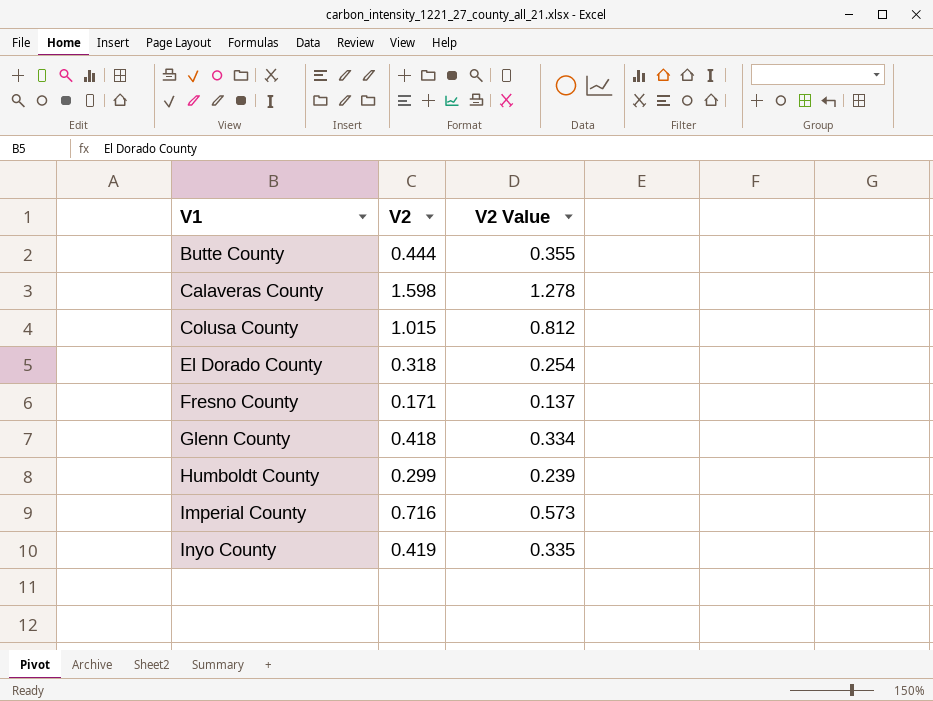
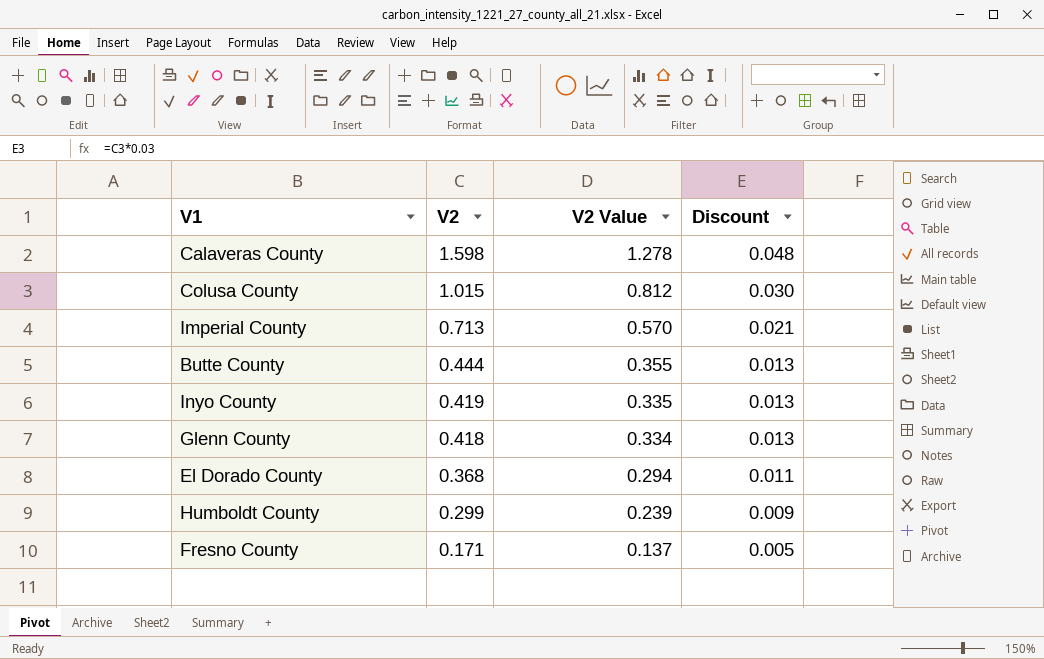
row order: V1 ascending -> V2 descending
column Discount | formula: none -> [V2] * 0.03
Imperial County | V2: 0.716 -> 0.713
Imperial County | V2 Value: 0.573 -> 0.570
El Dorado County | V2: 0.318 -> 0.368
El Dorado County | V2 Value: 0.254 -> 0.294

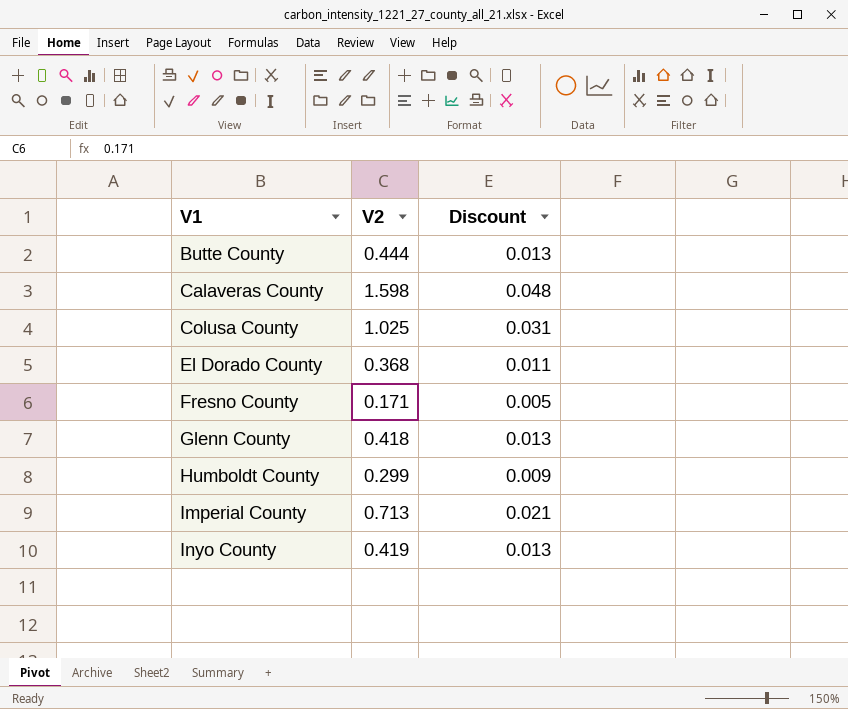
row order: V2 descending -> V1 ascending
column V2 Value | formula: [V2] * 0.8 -> none
Colusa County | V2: 1.015 -> 1.025
Colusa County | Discount: 0.030 -> 0.031

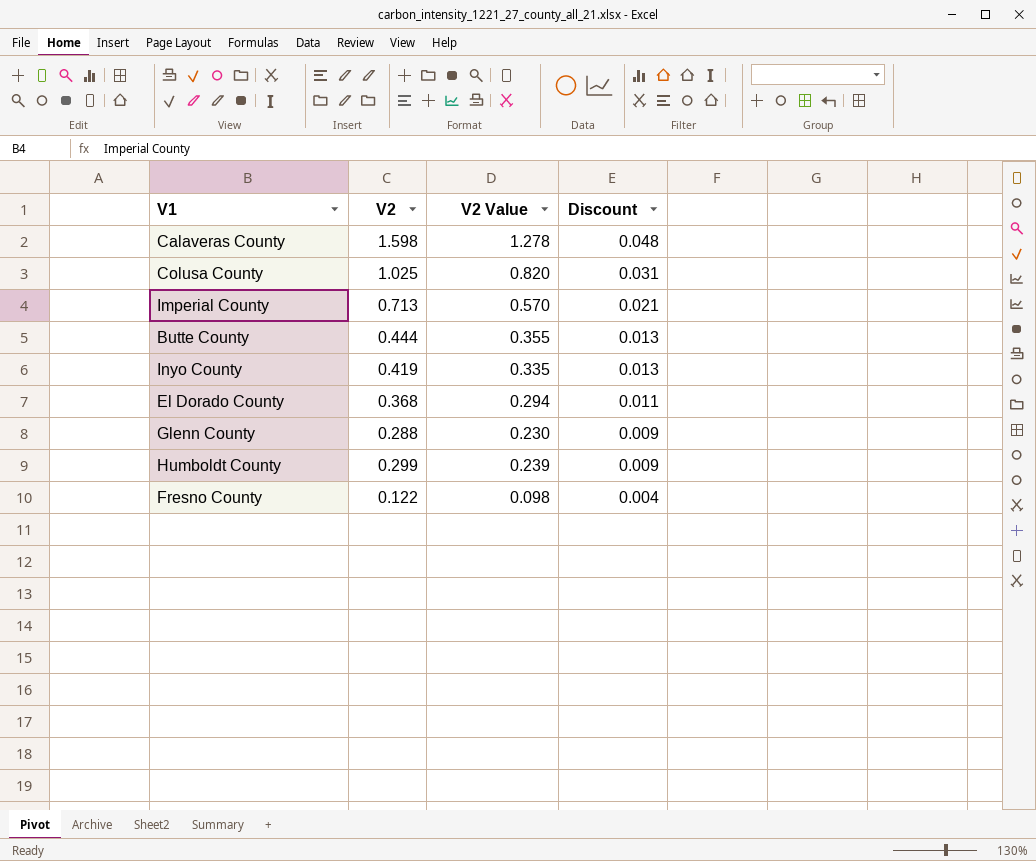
row order: V1 ascending -> Discount descending
column V2 Value | formula: none -> [V2] * 0.8
Glenn County | V2: 0.418 -> 0.288
Glenn County | Discount: 0.013 -> 0.009
Fresno County | V2: 0.171 -> 0.122
Fresno County | Discount: 0.005 -> 0.004

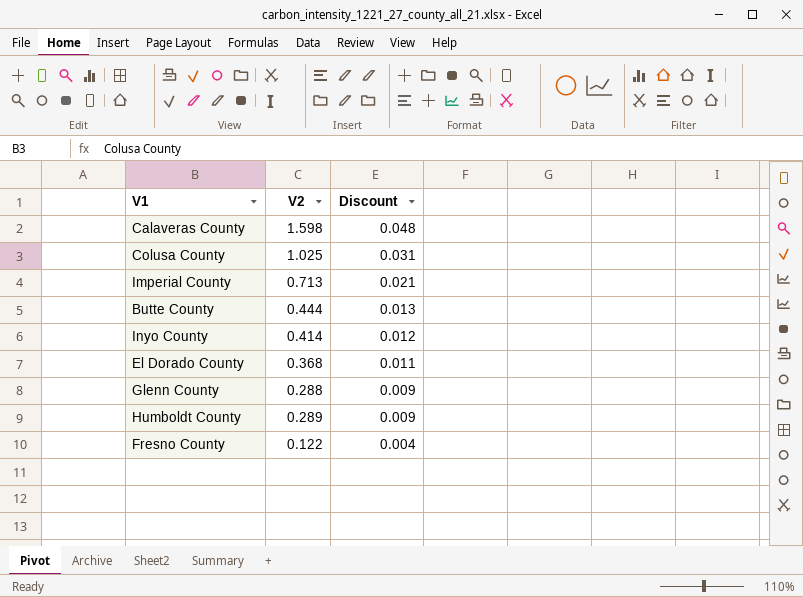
column V2 Value | formula: [V2] * 0.8 -> none
Inyo County | V2: 0.419 -> 0.414
Inyo County | Discount: 0.013 -> 0.012
Humboldt County | V2: 0.299 -> 0.289

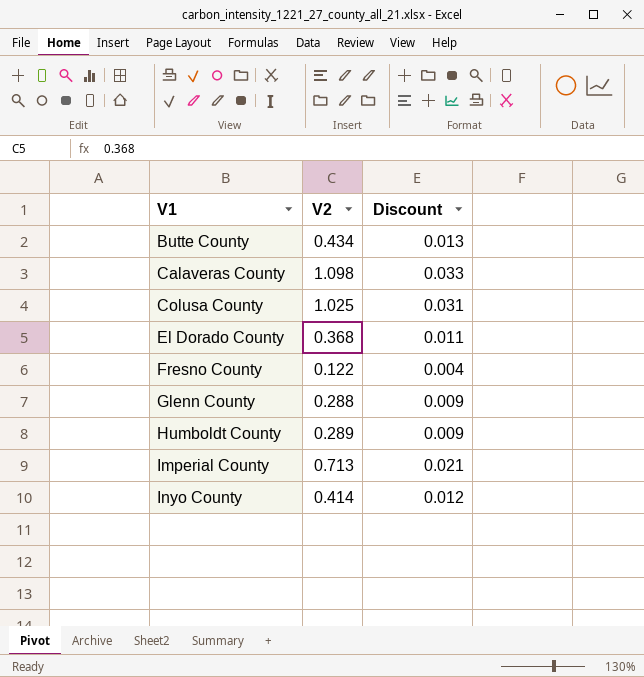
row order: Discount descending -> V1 ascending
Butte County | V2: 0.444 -> 0.434
Calaveras County | V2: 1.598 -> 1.098
Calaveras County | Discount: 0.048 -> 0.033

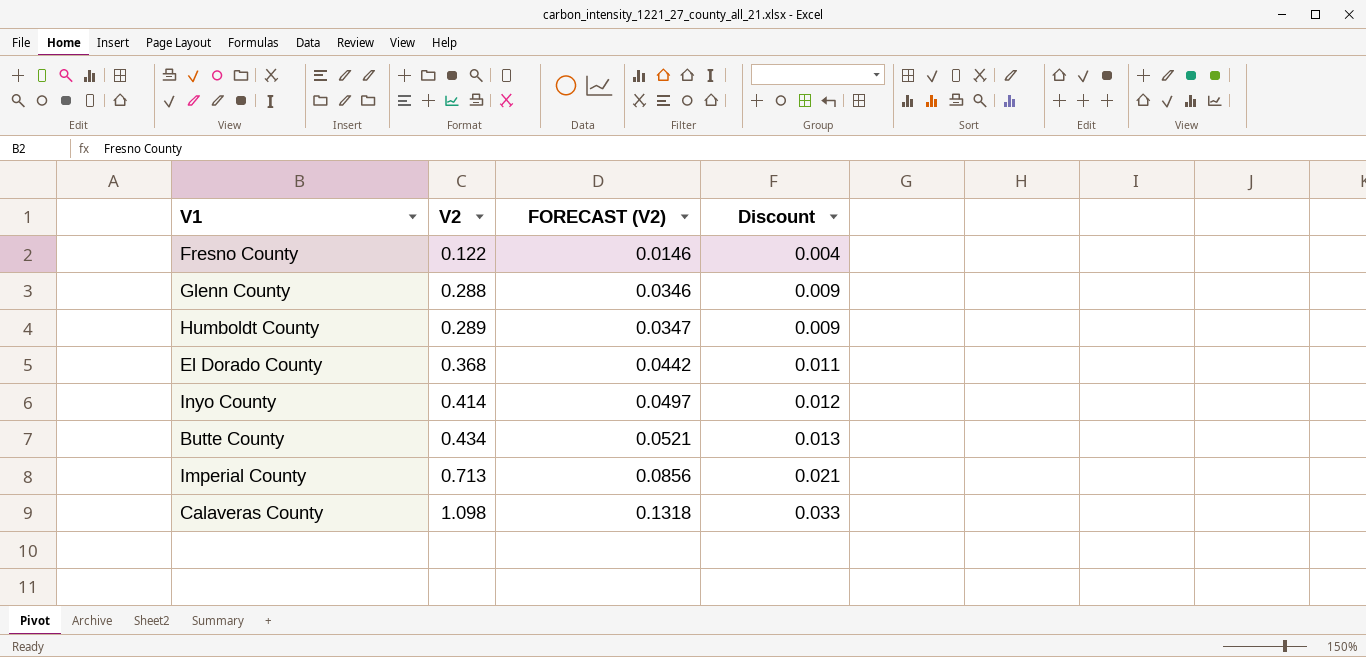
row order: V1 ascending -> V2 ascending
column FORECAST (V2) | formula: none -> [V2] * 0.12
row Colusa County: 1.025 | 0.031 -> none

